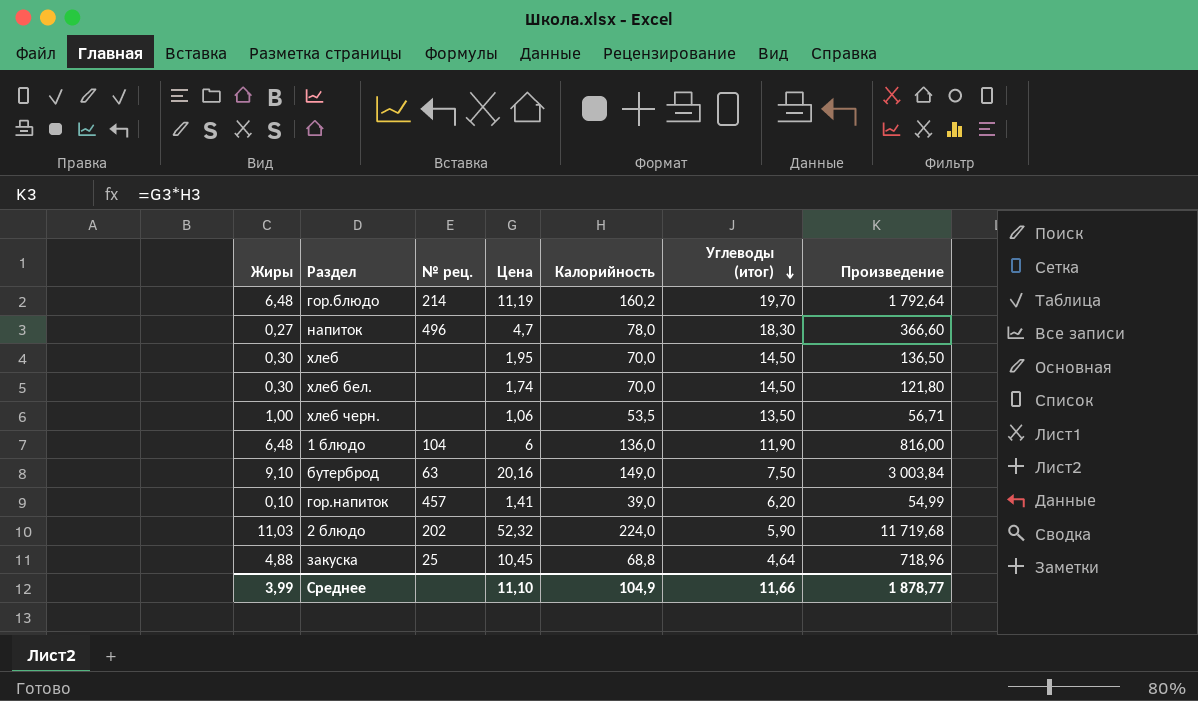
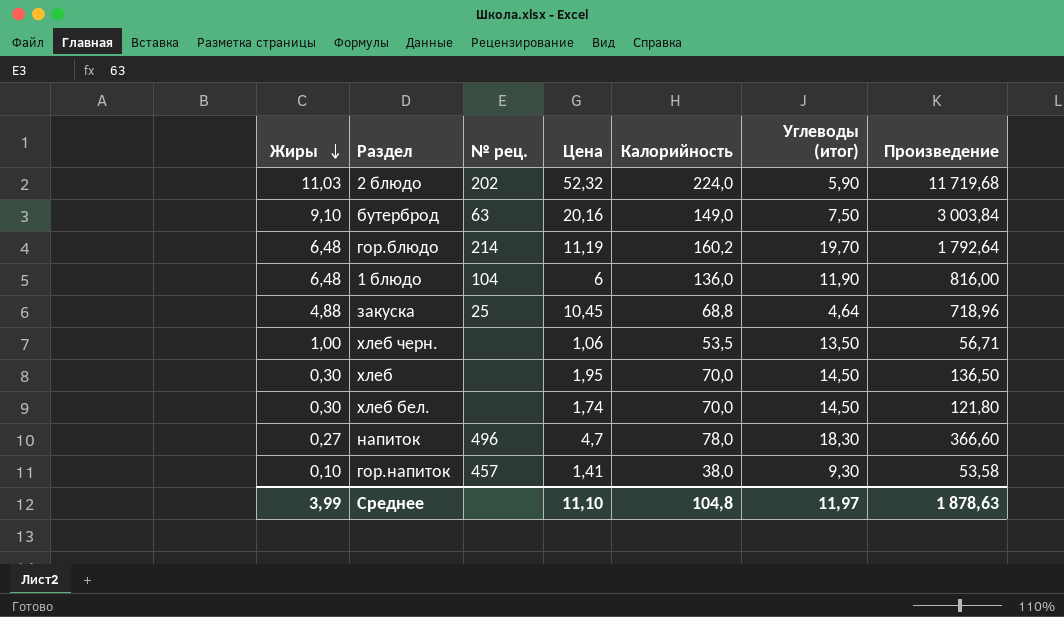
row order: Углеводы (итог) descending -> Жиры descending
гор.напиток | Калорийность: 39,0 -> 38,0
гор.напиток | Углеводы (итог): 6,20 -> 9,30
гор.напиток | Произведение: 54,99 -> 53,58
Среднее | Калорийность: 104,9 -> 104,8
Среднее | Углеводы (итог): 11,66 -> 11,97
Среднее | Произведение: 1 878,77 -> 1 878,63

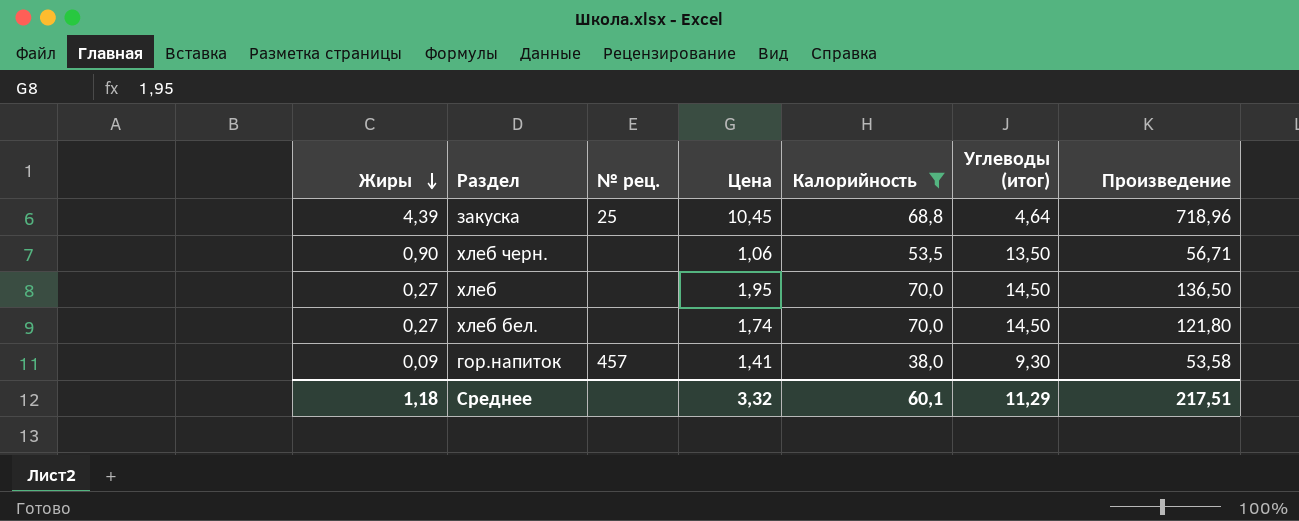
filter: none -> Калорийность <= 70,0
закуска | Жиры: 4,88 -> 4,39
хлеб черн. | Жиры: 1,00 -> 0,90
хлеб | Жиры: 0,30 -> 0,27
хлеб бел. | Жиры: 0,30 -> 0,27
гор.напиток | Жиры: 0,10 -> 0,09
Среднее | Жиры: 3,99 -> 1,18
Среднее | Цена: 11,10 -> 3,32
Среднее | Калорийность: 104,8 -> 60,1
Среднее | Углеводы (итог): 11,97 -> 11,29
Среднее | Произведение: 1 878,63 -> 217,51

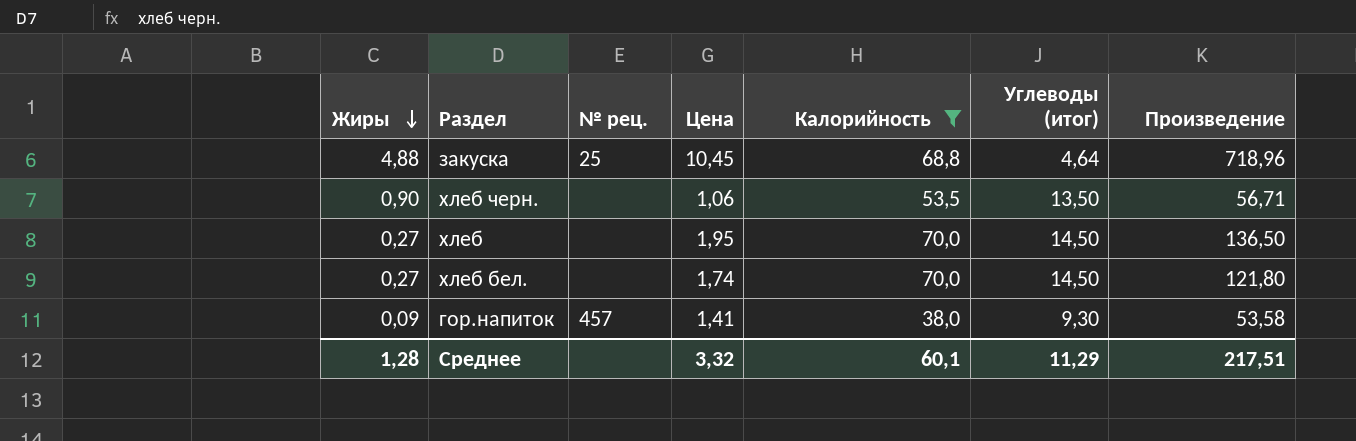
закуска | Жиры: 4,39 -> 4,88
Среднее | Жиры: 1,18 -> 1,28

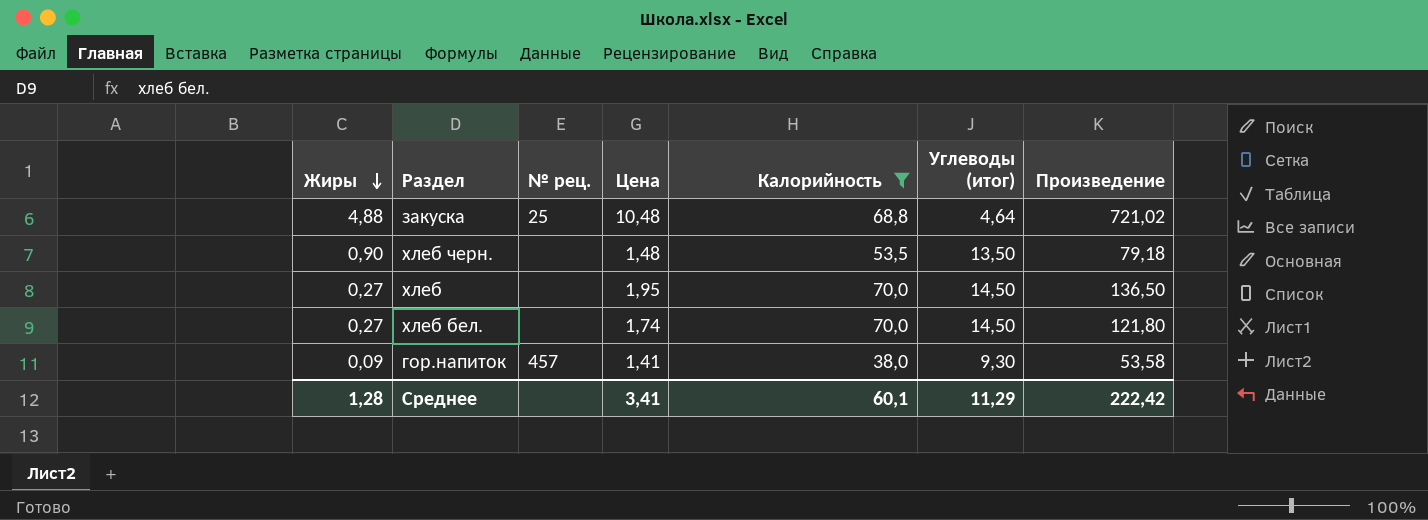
закуска | Цена: 10,45 -> 10,48
закуска | Произведение: 718,96 -> 721,02
хлеб черн. | Цена: 1,06 -> 1,48
хлеб черн. | Произведение: 56,71 -> 79,18
Среднее | Цена: 3,32 -> 3,41
Среднее | Произведение: 217,51 -> 222,42

